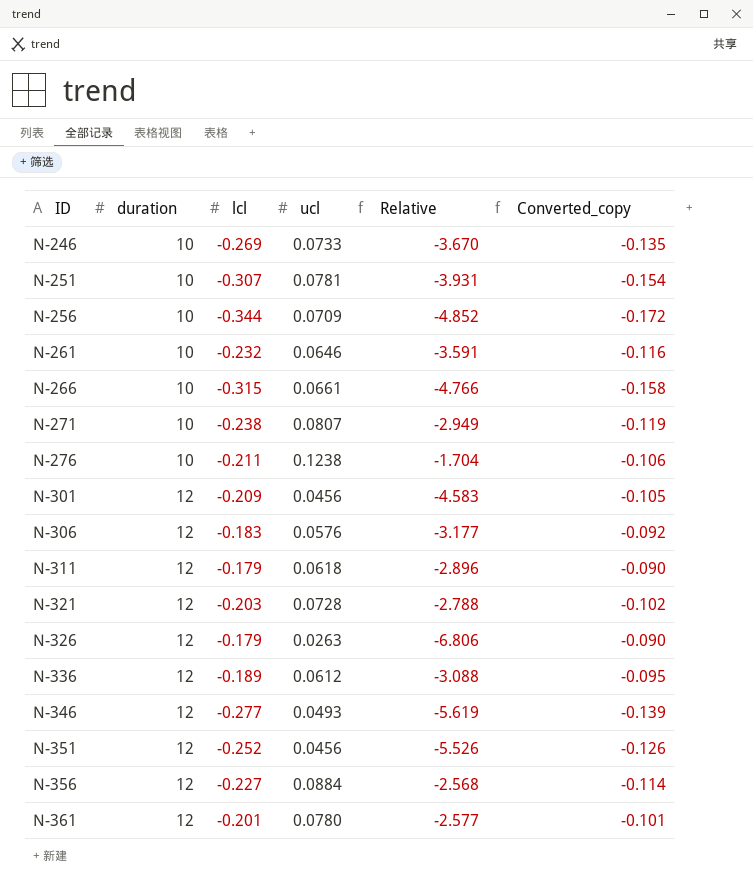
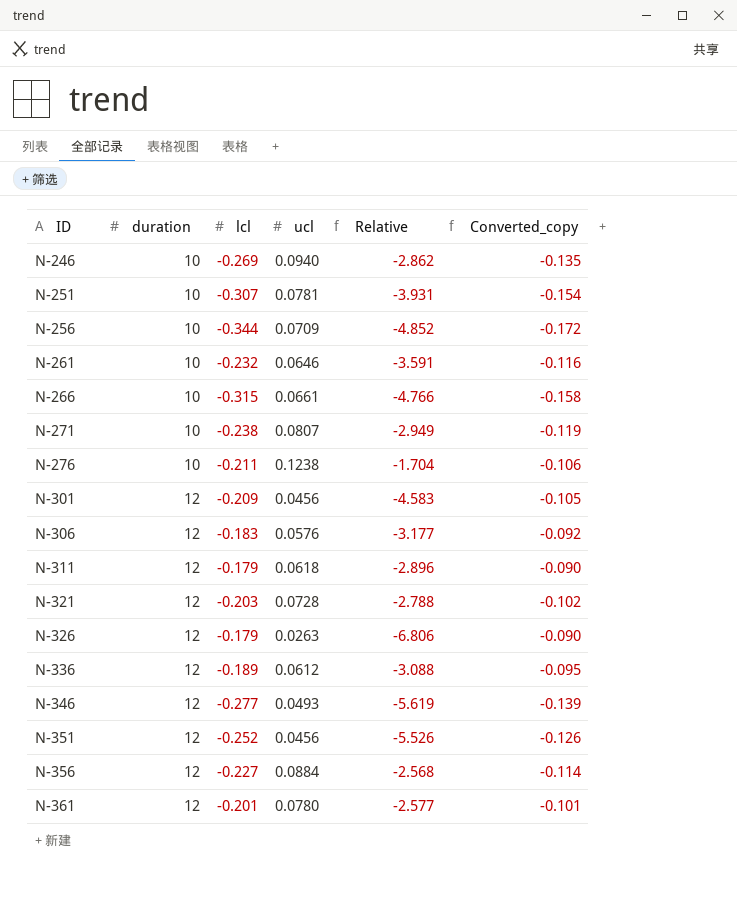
N-246 | ucl: 0.0733 -> 0.0940
N-246 | Relative: -3.670 -> -2.862

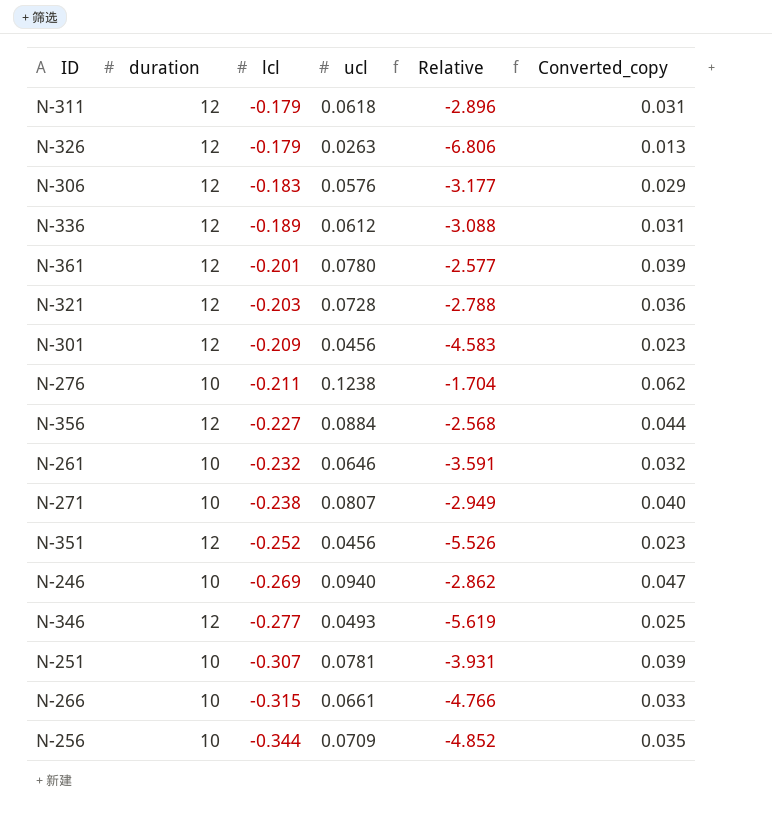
row order: ID ascending -> lcl descending
column Converted_copy | formula: [lcl] * 0.5 -> [ucl] * 0.5

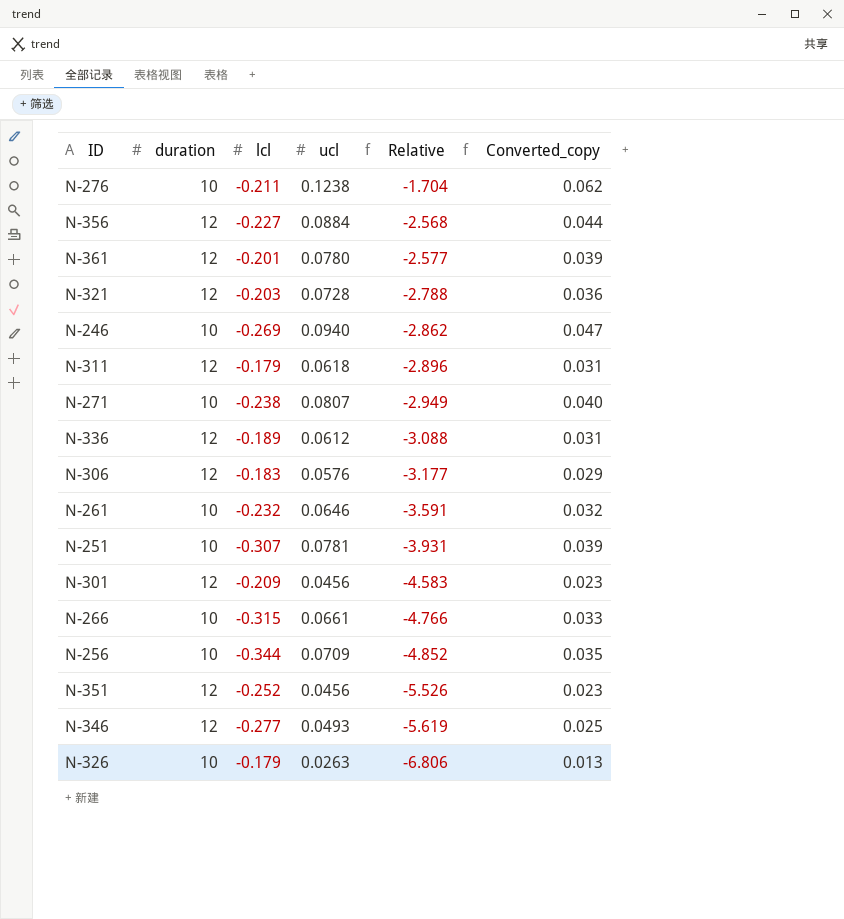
row order: lcl descending -> Relative descending
N-326 | duration: 12 -> 10

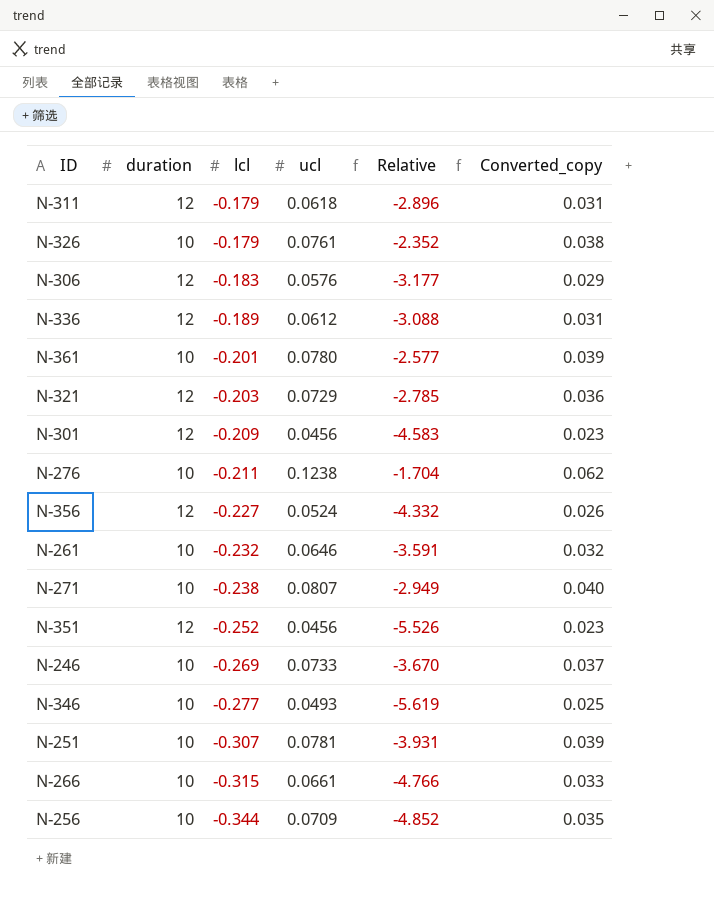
row order: Relative descending -> lcl descending
N-326 | ucl: 0.0263 -> 0.0761
N-326 | Relative: -6.806 -> -2.352
N-326 | Converted_copy: 0.013 -> 0.038
N-361 | duration: 12 -> 10
N-321 | ucl: 0.0728 -> 0.0729
N-321 | Relative: -2.788 -> -2.785
N-356 | ucl: 0.0884 -> 0.0524
N-356 | Relative: -2.568 -> -4.332
N-356 | Converted_copy: 0.044 -> 0.026
N-246 | ucl: 0.0940 -> 0.0733
N-246 | Relative: -2.862 -> -3.670
N-246 | Converted_copy: 0.047 -> 0.037
N-346 | duration: 12 -> 10

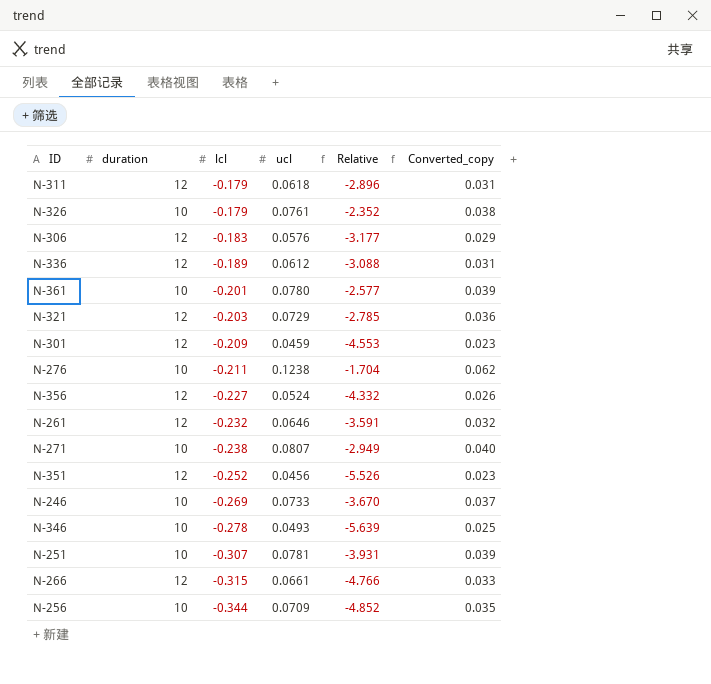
N-301 | ucl: 0.0456 -> 0.0459
N-301 | Relative: -4.583 -> -4.553
N-261 | duration: 10 -> 12
N-346 | lcl: -0.277 -> -0.278
N-346 | Relative: -5.619 -> -5.639
N-266 | duration: 10 -> 12

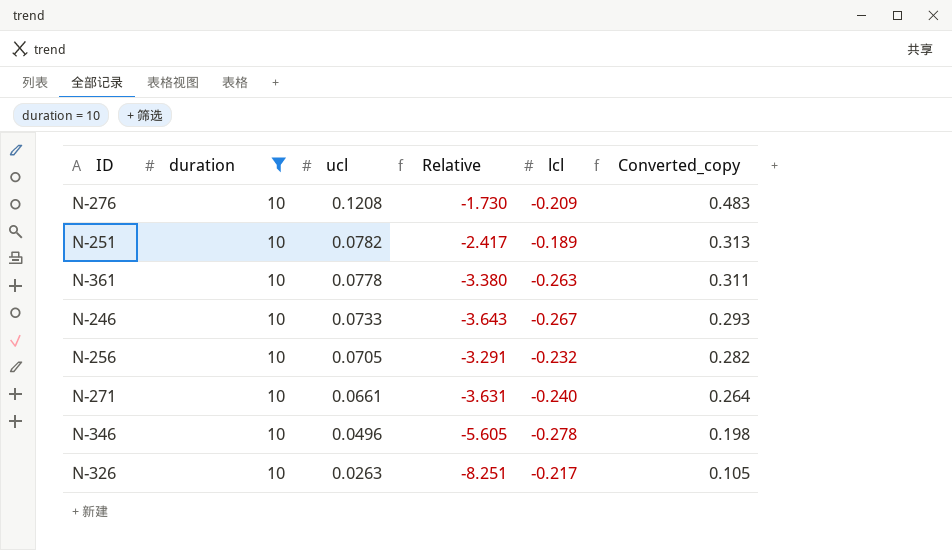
filter: none -> duration = 10
row order: lcl descending -> ucl descending
column lcl | position: 3 -> 5
column Converted_copy | formula: [ucl] * 0.5 -> [ucl] * 4
N-276 | ucl: 0.1238 -> 0.1208
N-276 | Relative: -1.704 -> -1.730
N-276 | lcl: -0.211 -> -0.209
N-251 | ucl: 0.0781 -> 0.0782
N-251 | Relative: -3.931 -> -2.417
N-251 | lcl: -0.307 -> -0.189
N-361 | ucl: 0.0780 -> 0.0778
N-361 | Relative: -2.577 -> -3.380
N-361 | lcl: -0.201 -> -0.263
N-246 | Relative: -3.670 -> -3.643
N-246 | lcl: -0.269 -> -0.267
N-256 | ucl: 0.0709 -> 0.0705
N-256 | Relative: -4.852 -> -3.291
N-256 | lcl: -0.344 -> -0.232
N-271 | ucl: 0.0807 -> 0.0661
N-271 | Relative: -2.949 -> -3.631
N-271 | lcl: -0.238 -> -0.240
N-346 | ucl: 0.0493 -> 0.0496
N-346 | Relative: -5.639 -> -5.605
N-326 | ucl: 0.0761 -> 0.0263
N-326 | Relative: -2.352 -> -8.251
N-326 | lcl: -0.179 -> -0.217

